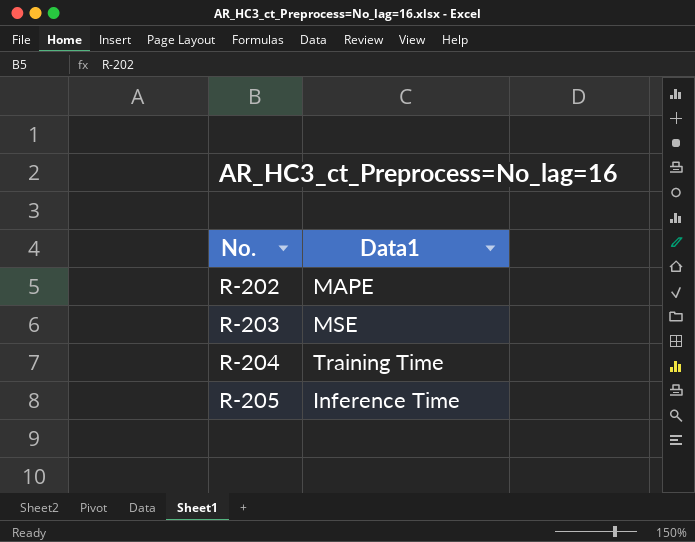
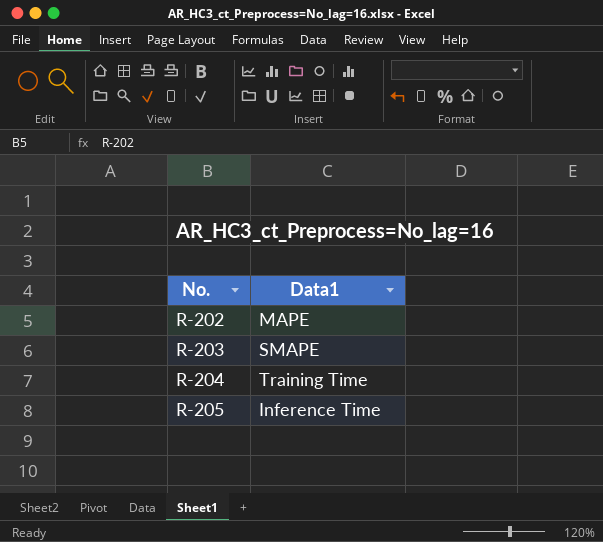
R-203 | Data1: MSE -> SMAPE

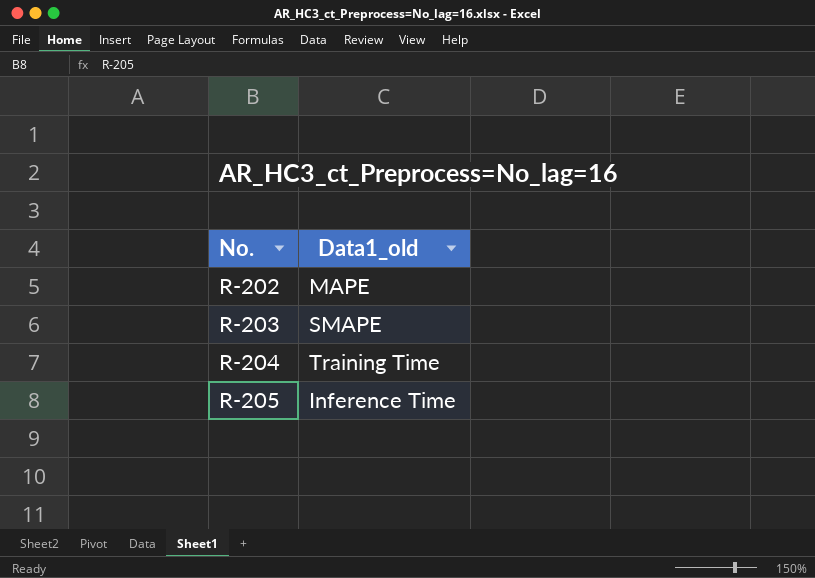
column name: Data1 -> Data1_old

